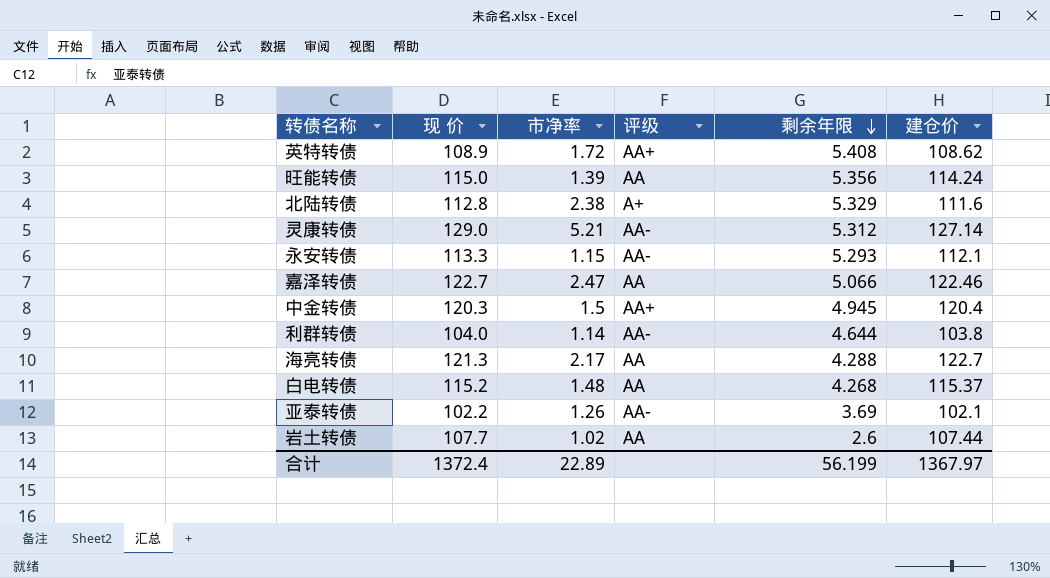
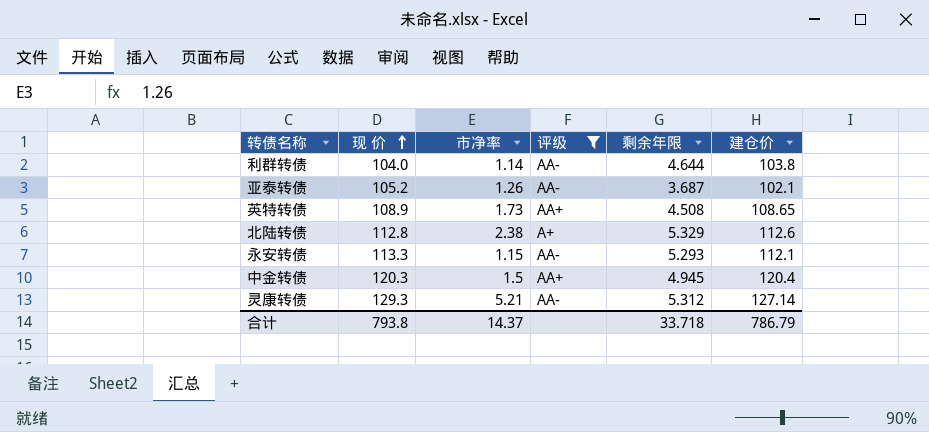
filter: none -> 评级 != AA
row order: 剩余年限 descending -> 现 价 ascending
亚泰转债 | 现 价: 102.2 -> 105.2
亚泰转债 | 剩余年限: 3.69 -> 3.687
英特转债 | 市净率: 1.72 -> 1.73
英特转债 | 剩余年限: 5.408 -> 4.508
英特转债 | 建仓价: 108.62 -> 108.65
北陆转债 | 建仓价: 111.6 -> 112.6
灵康转债 | 现 价: 129.0 -> 129.3
合计 | 现 价: 1372.4 -> 793.8
合计 | 市净率: 22.89 -> 14.37
合计 | 剩余年限: 56.199 -> 33.718
合计 | 建仓价: 1367.97 -> 786.79

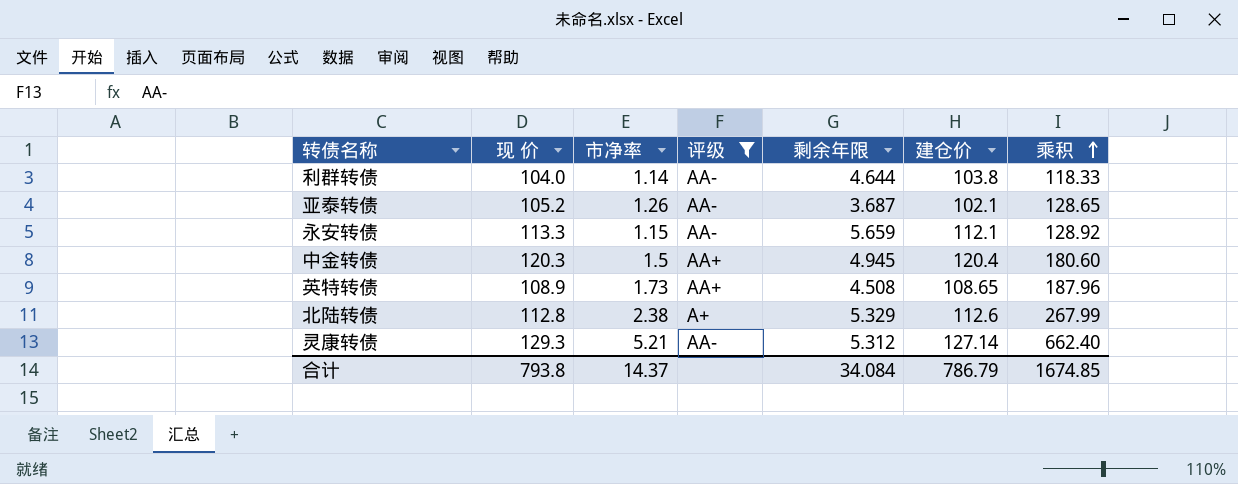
row order: 现 价 ascending -> 乘积 ascending
column 乘积 | formula: none -> [市净率] * [建仓价]
永安转债 | 剩余年限: 5.293 -> 5.659
合计 | 剩余年限: 33.718 -> 34.084

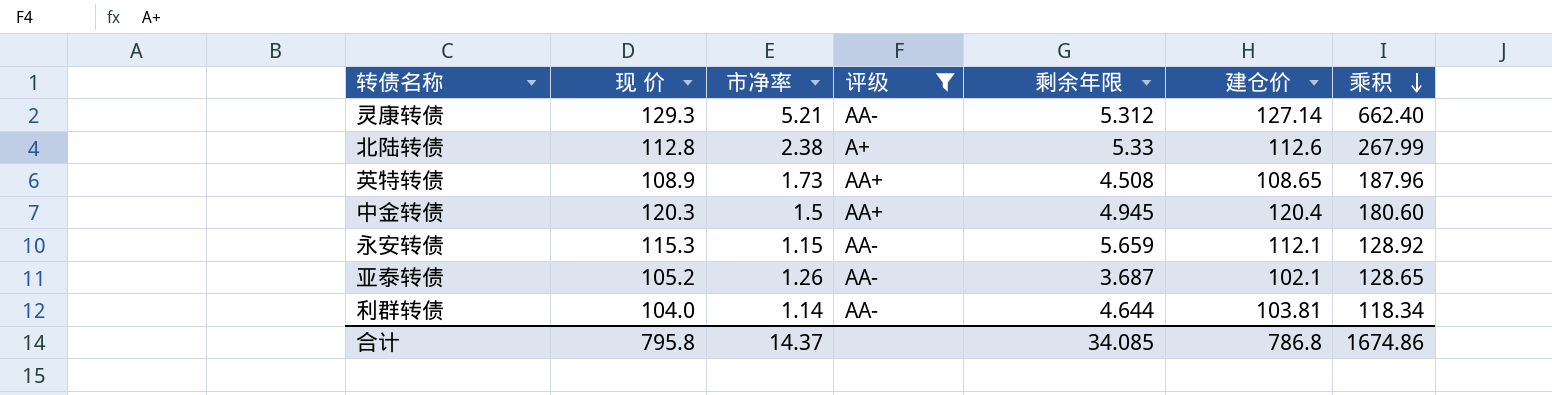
row order: 乘积 ascending -> 乘积 descending
北陆转债 | 剩余年限: 5.329 -> 5.33
永安转债 | 现 价: 113.3 -> 115.3
利群转债 | 建仓价: 103.8 -> 103.81
利群转债 | 乘积: 118.33 -> 118.34
合计 | 现 价: 793.8 -> 795.8
合计 | 剩余年限: 34.084 -> 34.085
合计 | 建仓价: 786.79 -> 786.8
合计 | 乘积: 1674.85 -> 1674.86

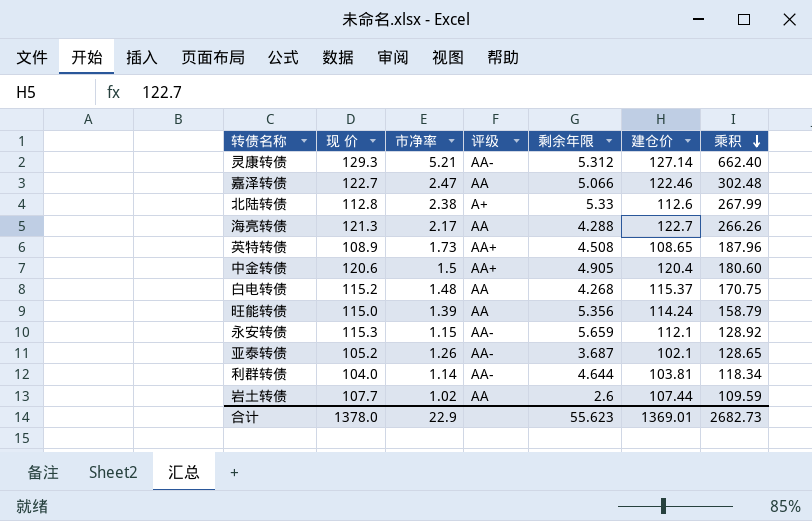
filter: 评级 != AA -> none
中金转债 | 现 价: 120.3 -> 120.6
中金转债 | 剩余年限: 4.945 -> 4.905
合计 | 现 价: 795.8 -> 1378.0
合计 | 市净率: 14.37 -> 22.9
合计 | 剩余年限: 34.085 -> 55.623
合计 | 建仓价: 786.8 -> 1369.01
合计 | 乘积: 1674.86 -> 2682.73

